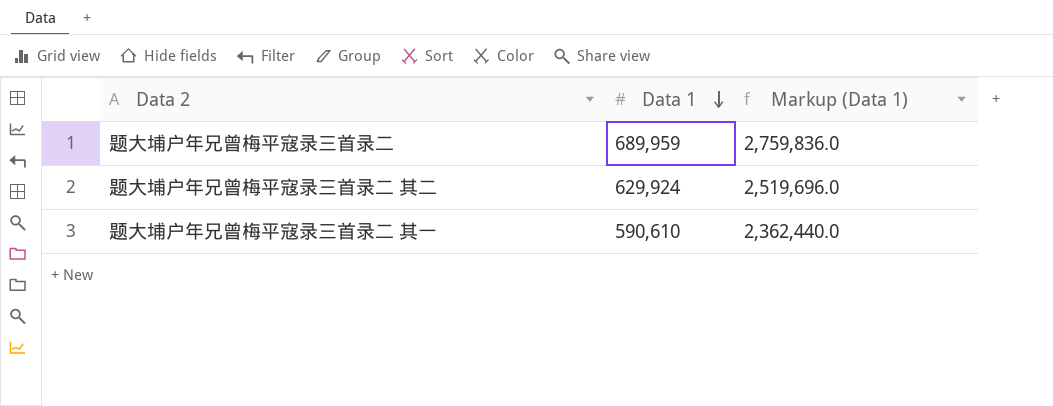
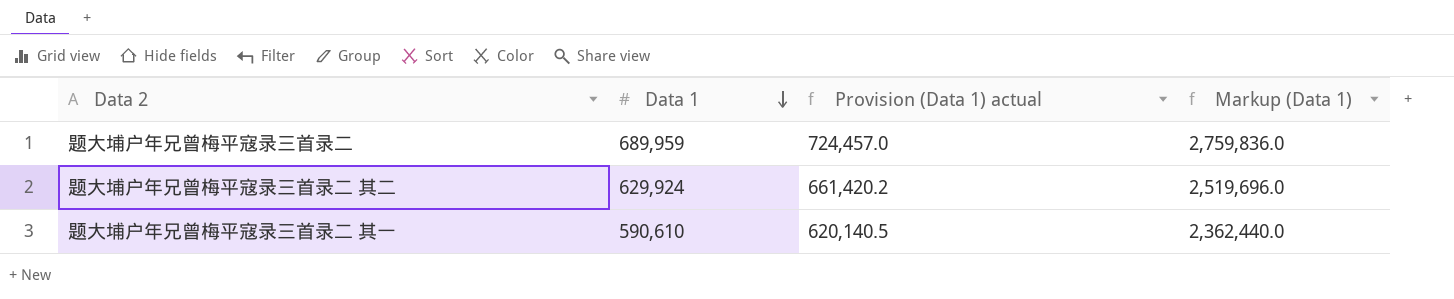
column Provision (Data 1) actual | formula: none -> [Data 1] * 1.05

